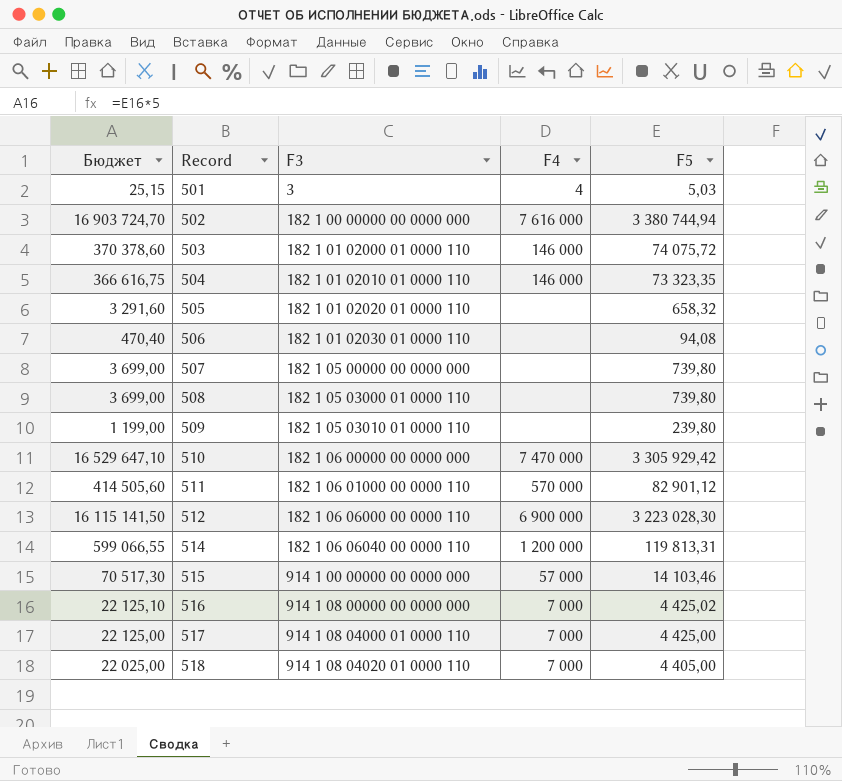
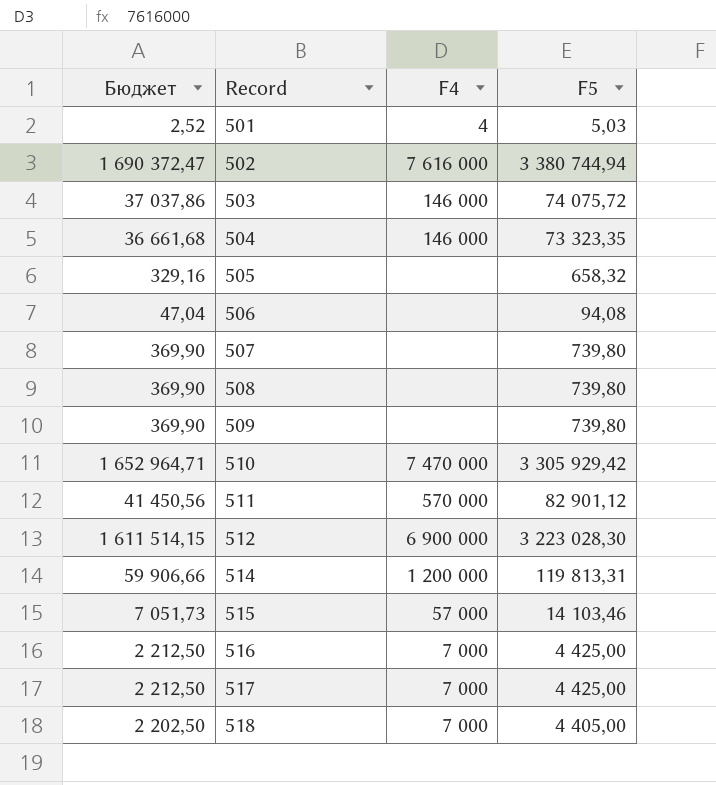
column F3 | position: 3 -> none
column Бюджет | formula: [F5] * 5 -> [F5] * 0,5
509 | F5: 239,80 -> 739,80
516 | F5: 4 425,02 -> 4 425,00

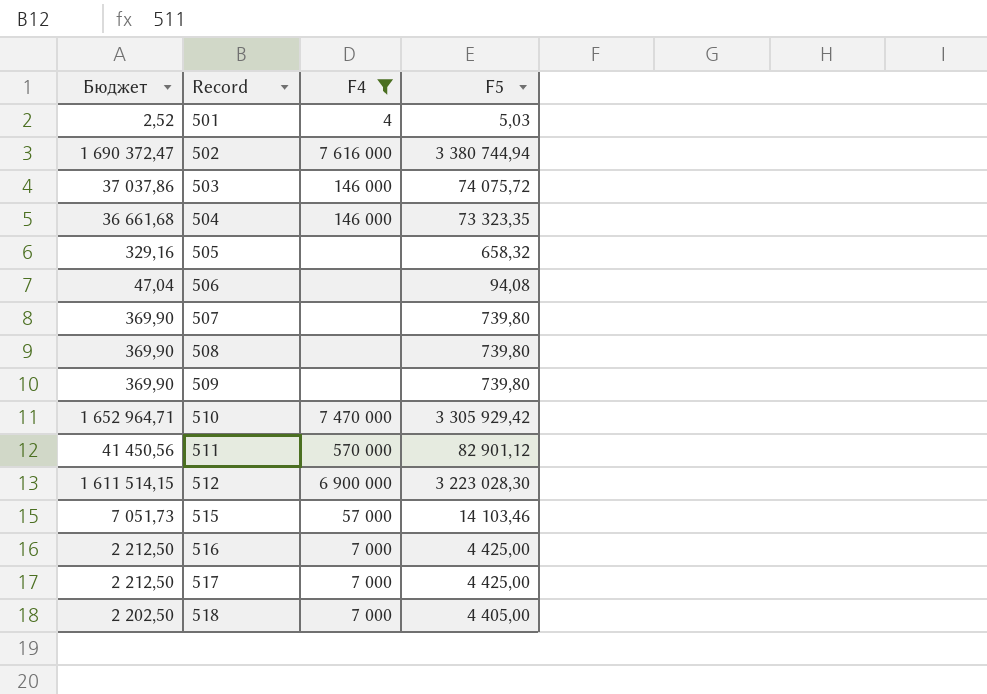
filter: none -> F4 != 1 200 000

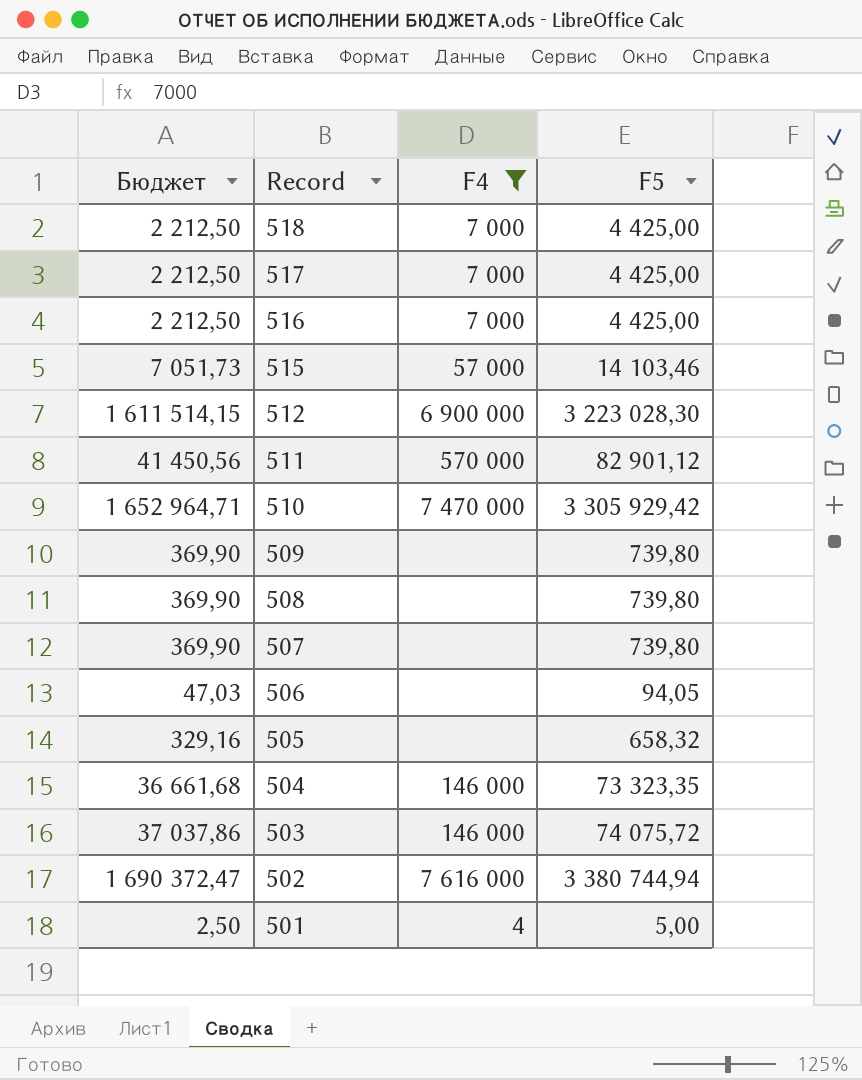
row order: Record ascending -> Record descending
518 | Бюджет: 2 202,50 -> 2 212,50
518 | F5: 4 405,00 -> 4 425,00
506 | Бюджет: 47,04 -> 47,03
506 | F5: 94,08 -> 94,05
501 | Бюджет: 2,52 -> 2,50
501 | F5: 5,03 -> 5,00

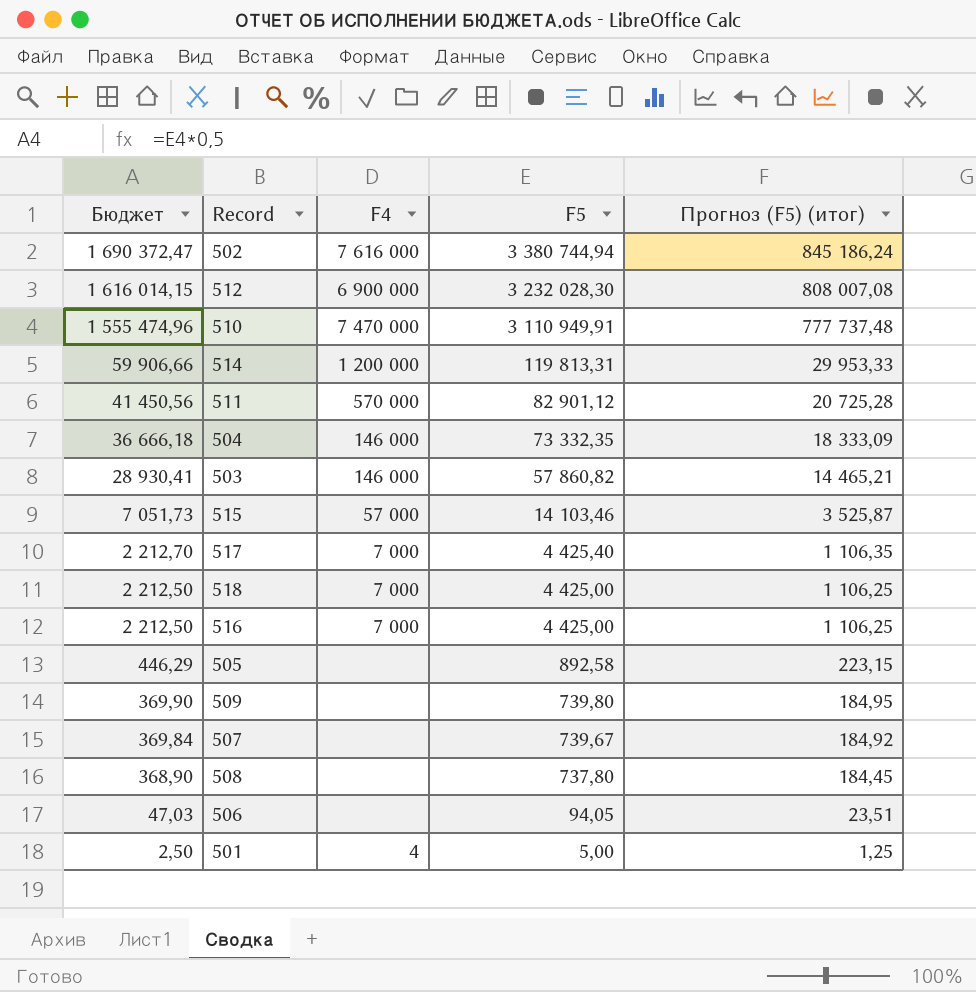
filter: F4 != 1 200 000 -> none
row order: Record descending -> Бюджет descending
column Прогноз (F5) (итог) | formula: none -> [F5] * 0,25
512 | Бюджет: 1 611 514,15 -> 1 616 014,15
512 | F5: 3 223 028,30 -> 3 232 028,30
510 | Бюджет: 1 652 964,71 -> 1 555 474,96
510 | F5: 3 305 929,42 -> 3 110 949,91
504 | Бюджет: 36 661,68 -> 36 666,18
504 | F5: 73 323,35 -> 73 332,35
503 | Бюджет: 37 037,86 -> 28 930,41
503 | F5: 74 075,72 -> 57 860,82
517 | Бюджет: 2 212,50 -> 2 212,70
517 | F5: 4 425,00 -> 4 425,40
505 | Бюджет: 329,16 -> 446,29
505 | F5: 658,32 -> 892,58
507 | Бюджет: 369,90 -> 369,84
507 | F5: 739,80 -> 739,67
508 | Бюджет: 369,90 -> 368,90
508 | F5: 739,80 -> 737,80

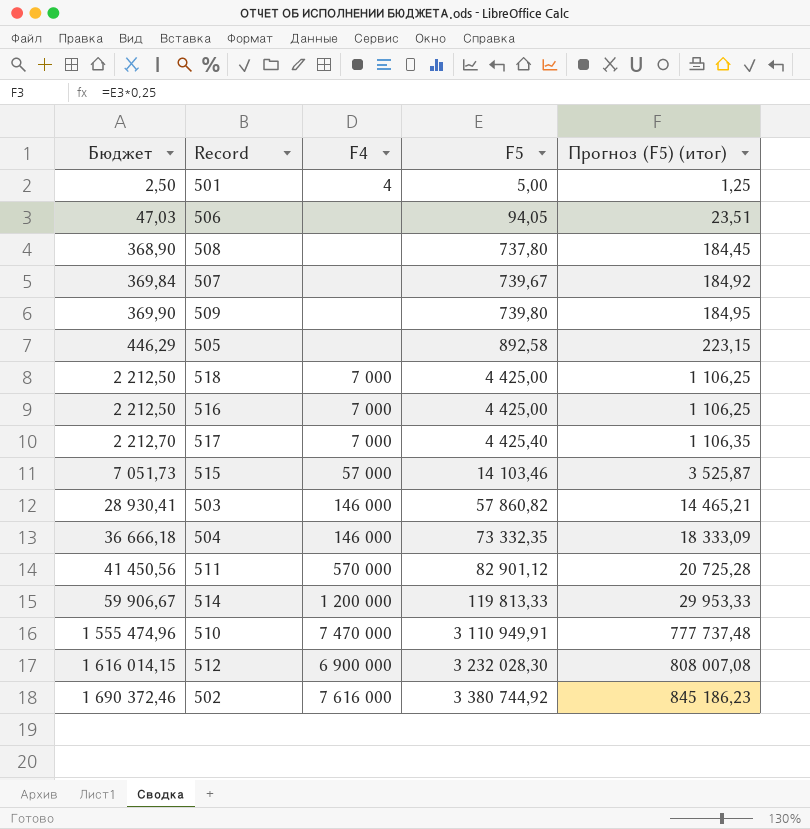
row order: Бюджет descending -> Бюджет ascending
514 | Бюджет: 59 906,66 -> 59 906,67
514 | F5: 119 813,31 -> 119 813,33
502 | Бюджет: 1 690 372,47 -> 1 690 372,46
502 | F5: 3 380 744,94 -> 3 380 744,92
502 | Прогноз (F5) (итог): 845 186,24 -> 845 186,23

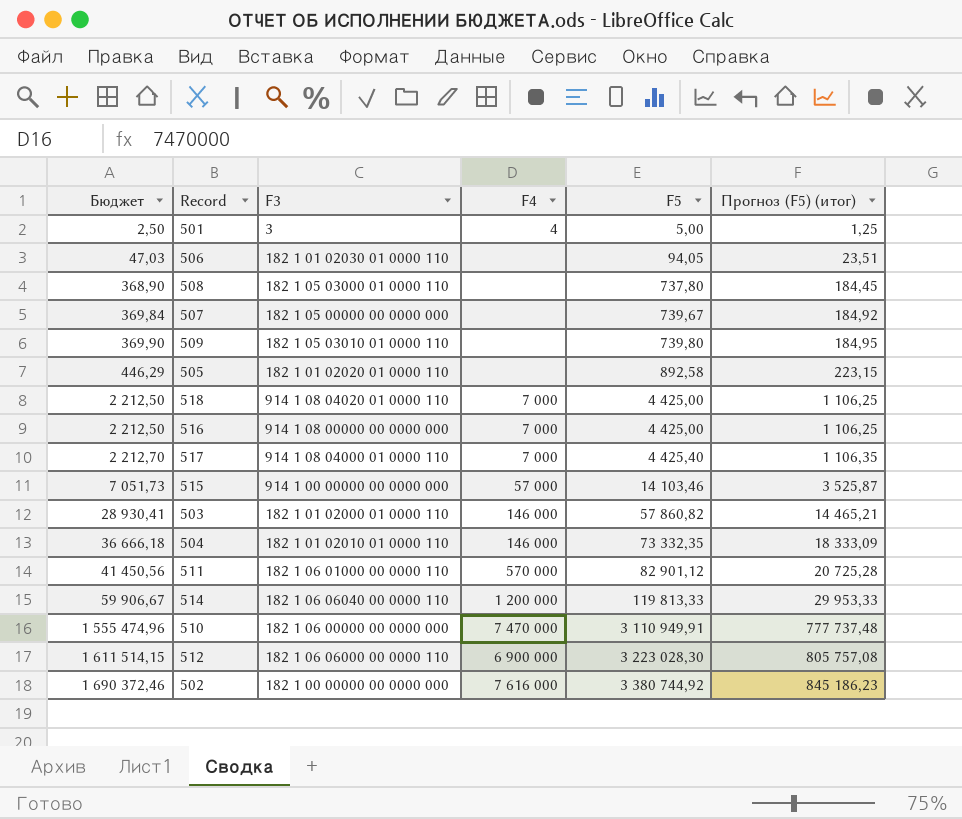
column F3 | position: none -> 3
512 | Бюджет: 1 616 014,15 -> 1 611 514,15
512 | F5: 3 232 028,30 -> 3 223 028,30
512 | Прогноз (F5) (итог): 808 007,08 -> 805 757,08

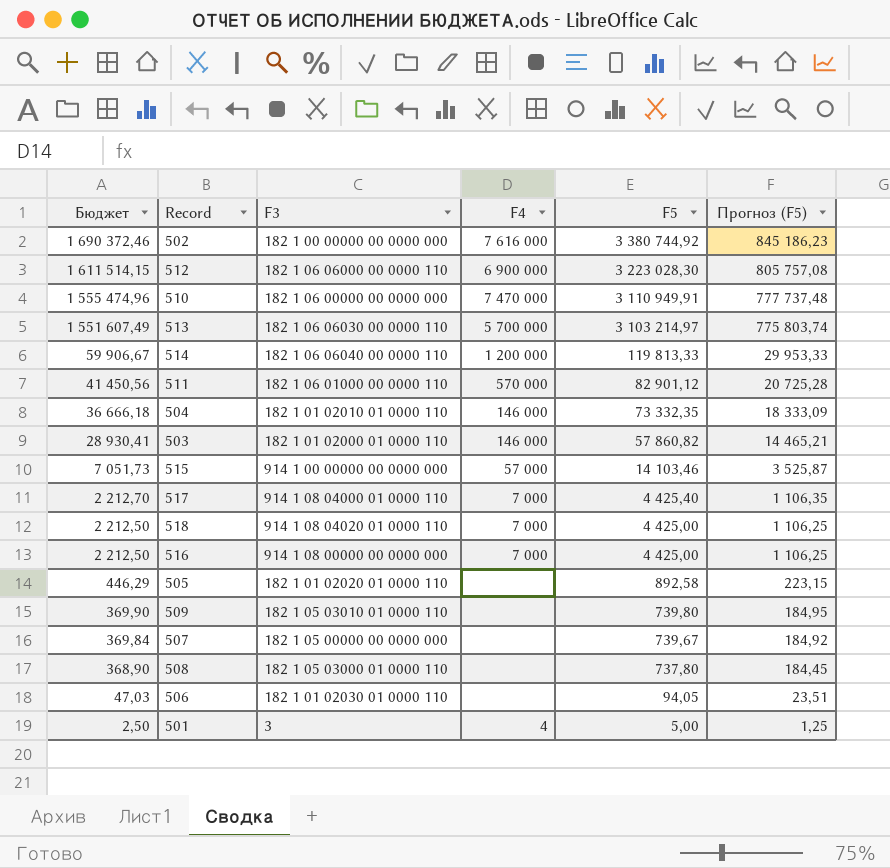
row order: Бюджет ascending -> Бюджет descending
column name: Прогноз (F5) (итог) -> Прогноз (F5)
row 513: none -> 1 551 607,49 | 182 1 06 06030 00 0000 110 | 5 700 000 | 3 103 214,97 | 775 803,74

